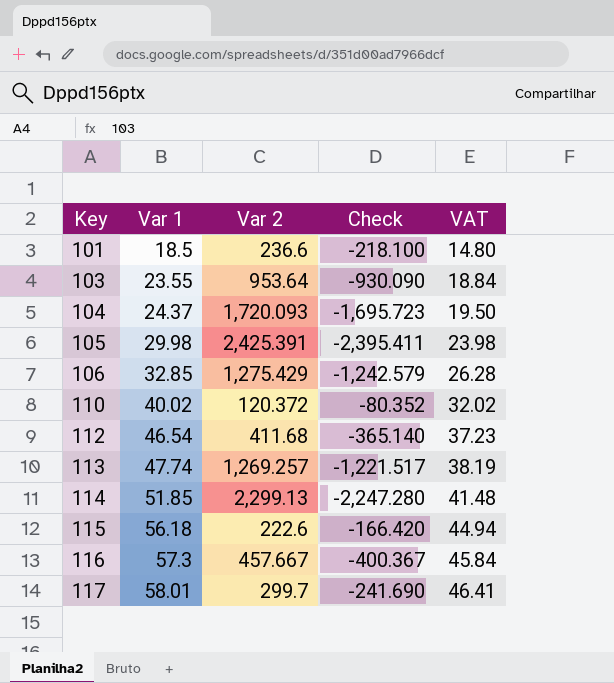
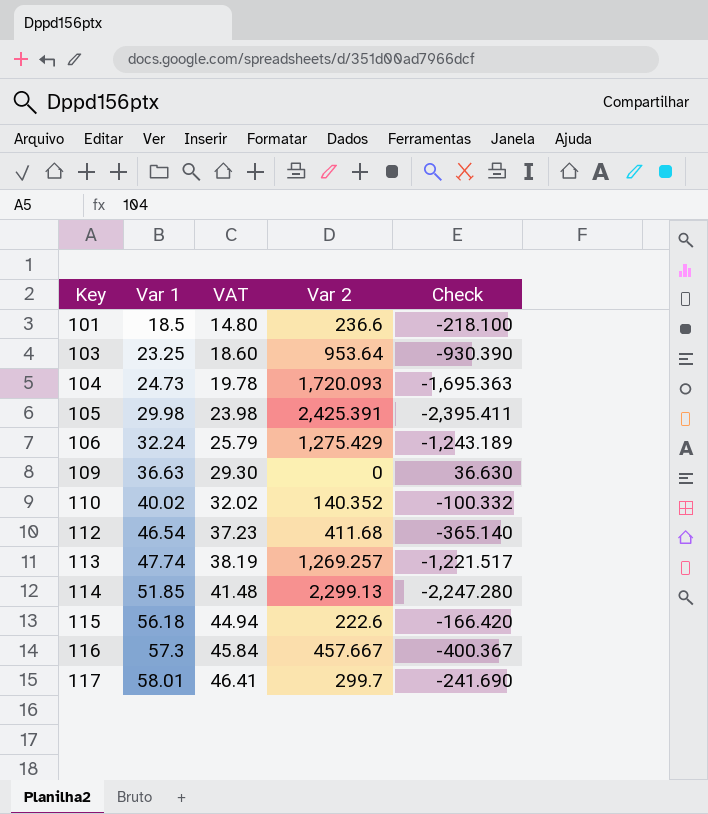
column VAT | position: 5 -> 3
103 | Var 1: 23.55 -> 23.25
103 | VAT: 18.84 -> 18.60
103 | Check: -930.090 -> -930.390
104 | Var 1: 24.37 -> 24.73
104 | VAT: 19.50 -> 19.78
104 | Check: -1,695.723 -> -1,695.363
106 | Var 1: 32.85 -> 32.24
106 | VAT: 26.28 -> 25.79
106 | Check: -1,242.579 -> -1,243.189
row 109: none -> 36.63 | 29.30 | 0 | 36.630
110 | Var 2: 120.372 -> 140.352
110 | Check: -80.352 -> -100.332

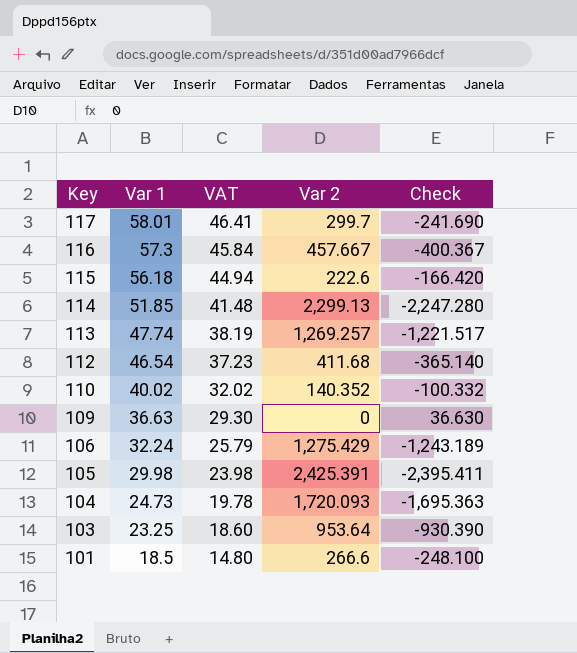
row order: Key ascending -> Key descending
101 | Var 2: 236.6 -> 266.6
101 | Check: -218.100 -> -248.100

